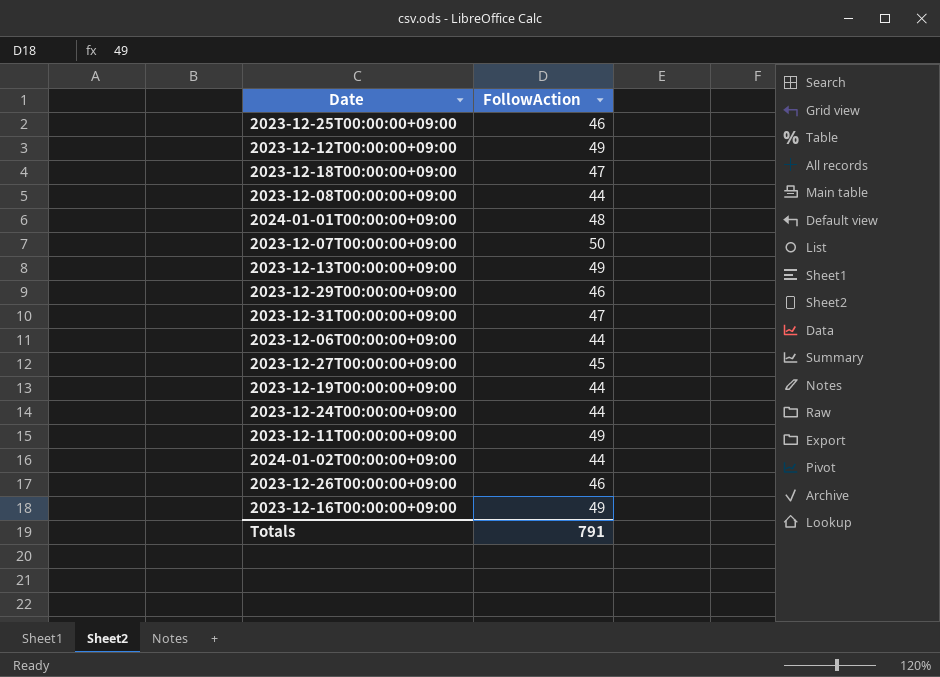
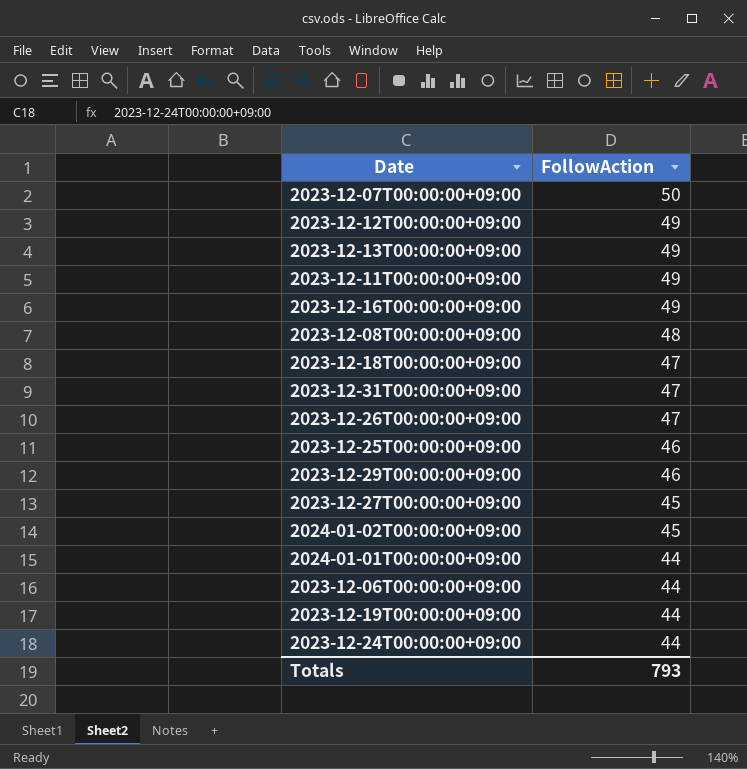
row order: none -> FollowAction descending
2023-12-08T00:00:00+09:00 | FollowAction: 44 -> 48
2023-12-26T00:00:00+09:00 | FollowAction: 46 -> 47
2024-01-02T00:00:00+09:00 | FollowAction: 44 -> 45
2024-01-01T00:00:00+09:00 | FollowAction: 48 -> 44
Totals | FollowAction: 791 -> 793

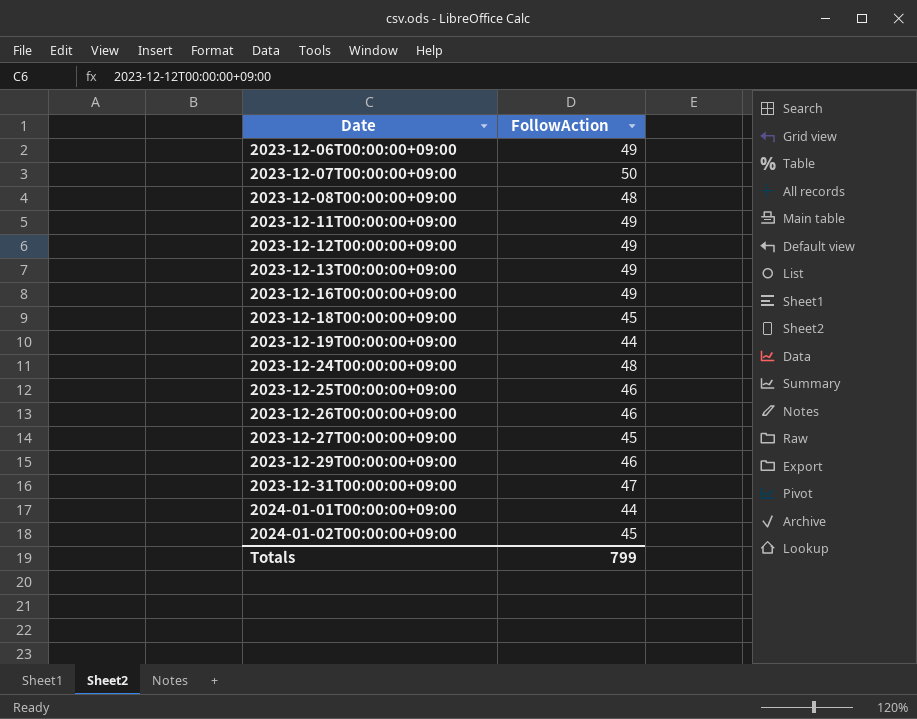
row order: FollowAction descending -> Date ascending
2023-12-06T00:00:00+09:00 | FollowAction: 44 -> 49
2023-12-18T00:00:00+09:00 | FollowAction: 47 -> 45
2023-12-24T00:00:00+09:00 | FollowAction: 44 -> 48
2023-12-26T00:00:00+09:00 | FollowAction: 47 -> 46
Totals | FollowAction: 793 -> 799

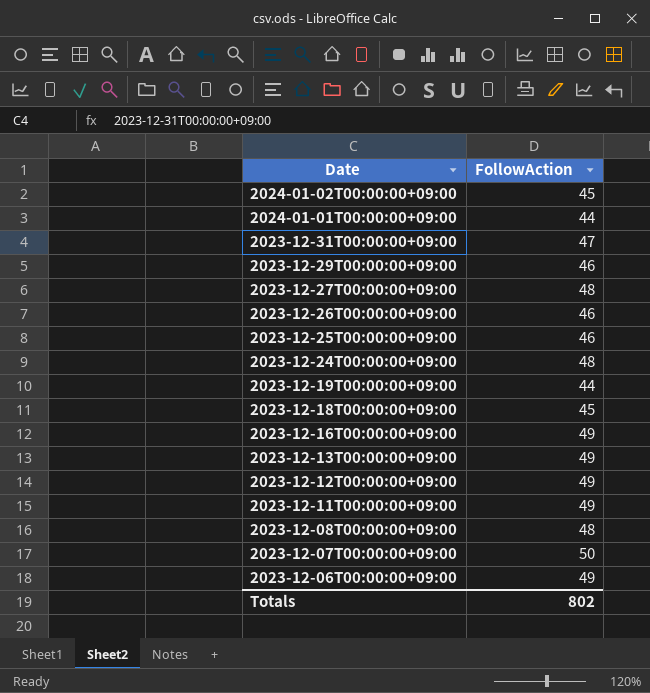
row order: Date ascending -> Date descending
2023-12-27T00:00:00+09:00 | FollowAction: 45 -> 48
Totals | FollowAction: 799 -> 802

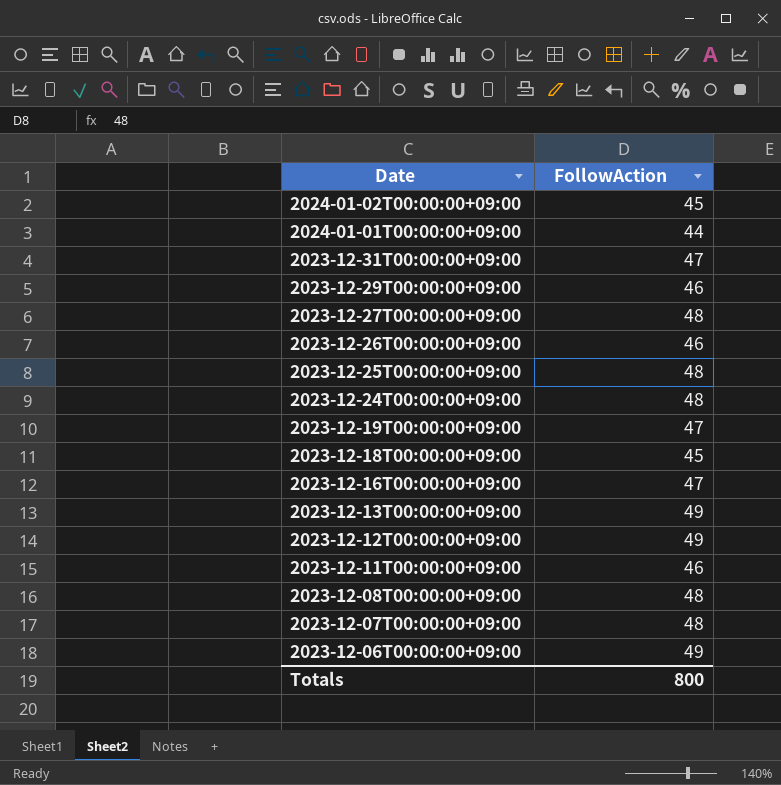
2023-12-25T00:00:00+09:00 | FollowAction: 46 -> 48
2023-12-19T00:00:00+09:00 | FollowAction: 44 -> 47
2023-12-16T00:00:00+09:00 | FollowAction: 49 -> 47
2023-12-11T00:00:00+09:00 | FollowAction: 49 -> 46
2023-12-07T00:00:00+09:00 | FollowAction: 50 -> 48
Totals | FollowAction: 802 -> 800

